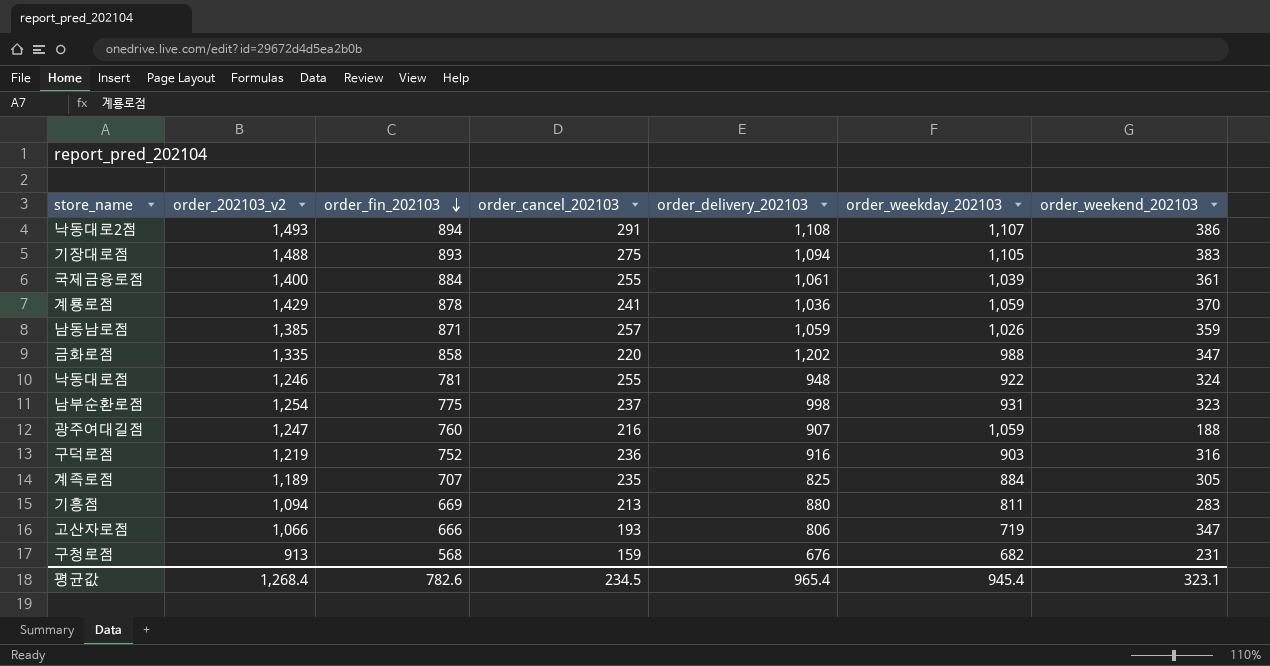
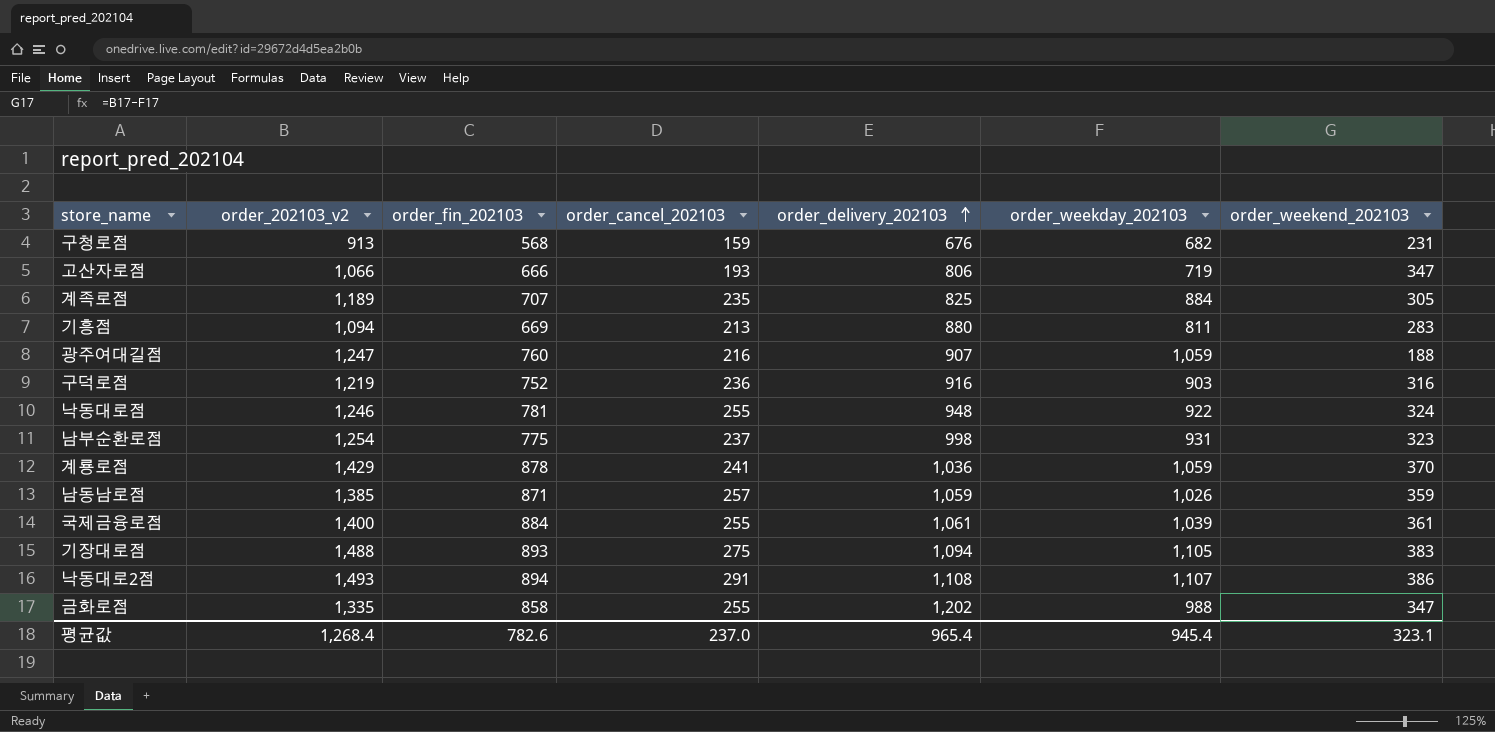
row order: order_fin_202103 descending -> order_delivery_202103 ascending
금화로점 | order_cancel_202103: 220 -> 255
평균값 | order_cancel_202103: 234.5 -> 237.0

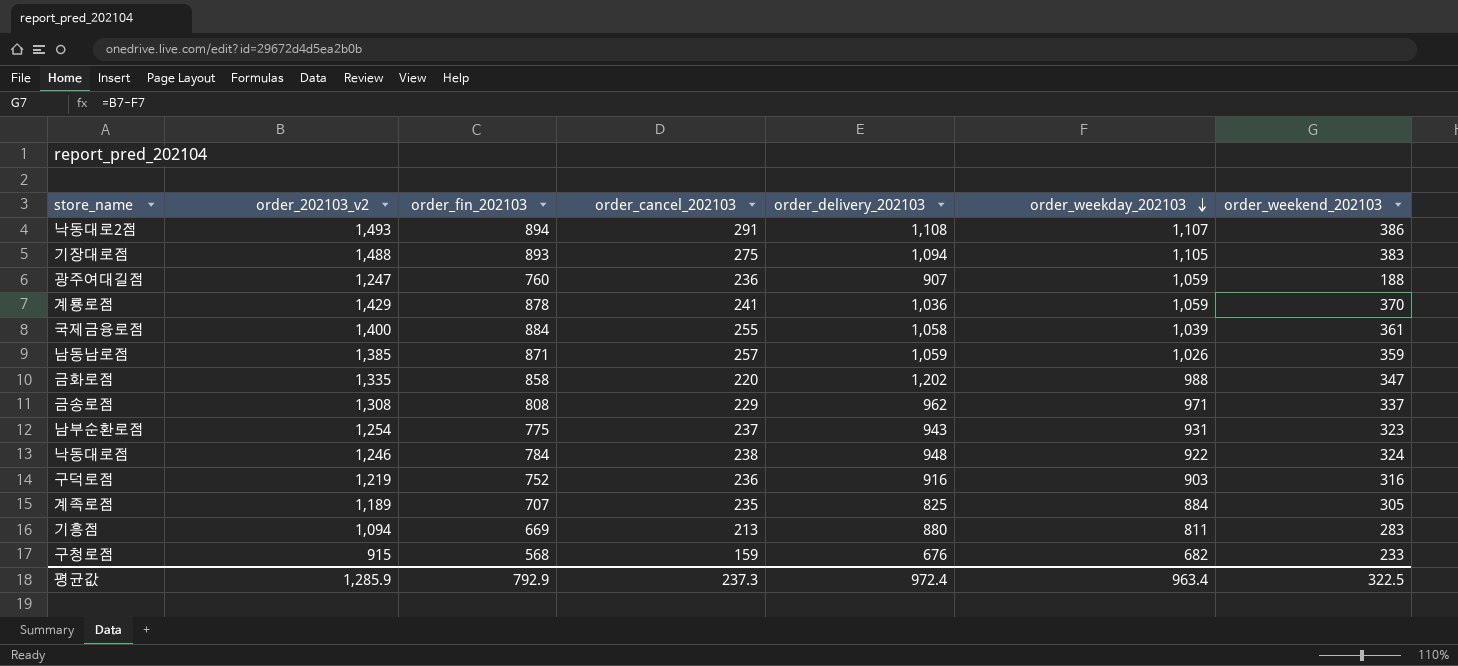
row order: order_delivery_202103 ascending -> order_weekday_202103 descending
row 고산자로점: 1,066 | 666 | 193 | 806 | 719 | 347 -> none
광주여대길점 | order_cancel_202103: 216 -> 236
국제금융로점 | order_delivery_202103: 1,061 -> 1,058
금화로점 | order_cancel_202103: 255 -> 220
row 금송로점: none -> 1,308 | 808 | 229 | 962 | 971 | 337
남부순환로점 | order_delivery_202103: 998 -> 943
낙동대로점 | order_fin_202103: 781 -> 784
낙동대로점 | order_cancel_202103: 255 -> 238
구청로점 | order_202103_v2: 913 -> 915
구청로점 | order_weekend_202103: 231 -> 233
평균값 | order_202103_v2: 1,268.4 -> 1,285.9
평균값 | order_fin_202103: 782.6 -> 792.9
평균값 | order_cancel_202103: 237.0 -> 237.3
평균값 | order_delivery_202103: 965.4 -> 972.4
평균값 | order_weekday_202103: 945.4 -> 963.4
평균값 | order_weekend_202103: 323.1 -> 322.5

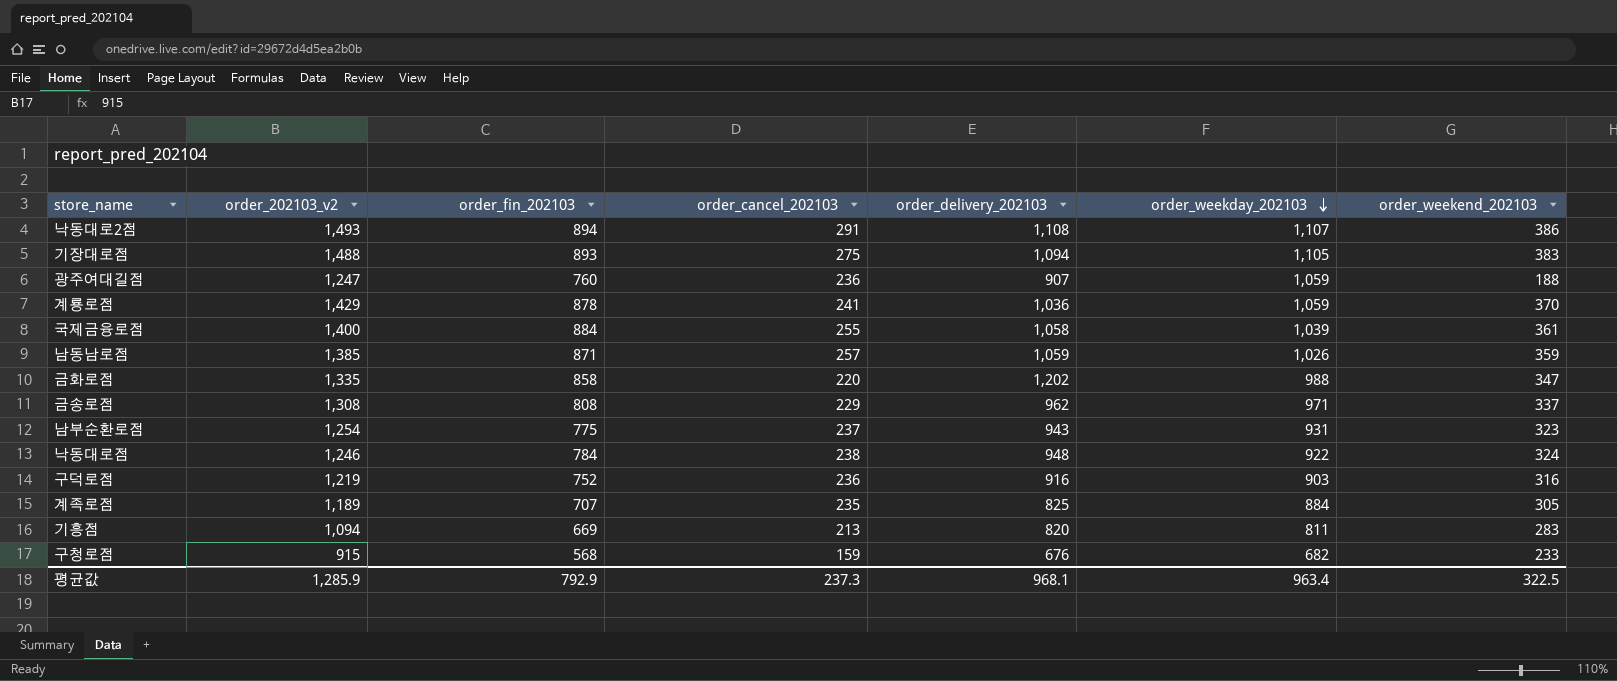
기흥점 | order_delivery_202103: 880 -> 820
평균값 | order_delivery_202103: 972.4 -> 968.1

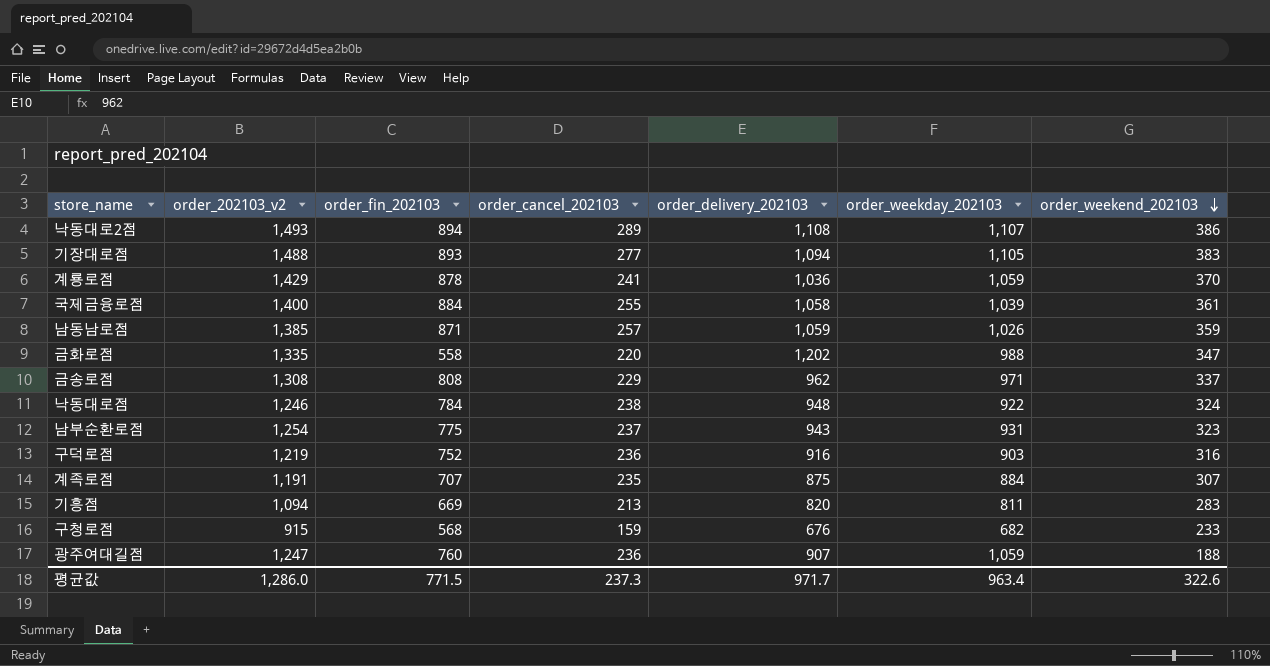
row order: order_weekday_202103 descending -> order_weekend_202103 descending
낙동대로2점 | order_cancel_202103: 291 -> 289
기장대로점 | order_cancel_202103: 275 -> 277
금화로점 | order_fin_202103: 858 -> 558
계족로점 | order_202103_v2: 1,189 -> 1,191
계족로점 | order_delivery_202103: 825 -> 875
계족로점 | order_weekend_202103: 305 -> 307
평균값 | order_202103_v2: 1,285.9 -> 1,286.0
평균값 | order_fin_202103: 792.9 -> 771.5
평균값 | order_delivery_202103: 968.1 -> 971.7
평균값 | order_weekend_202103: 322.5 -> 322.6

